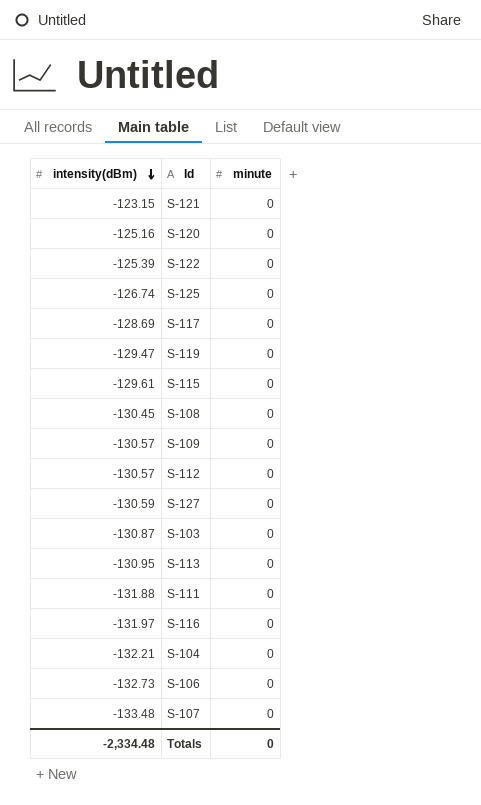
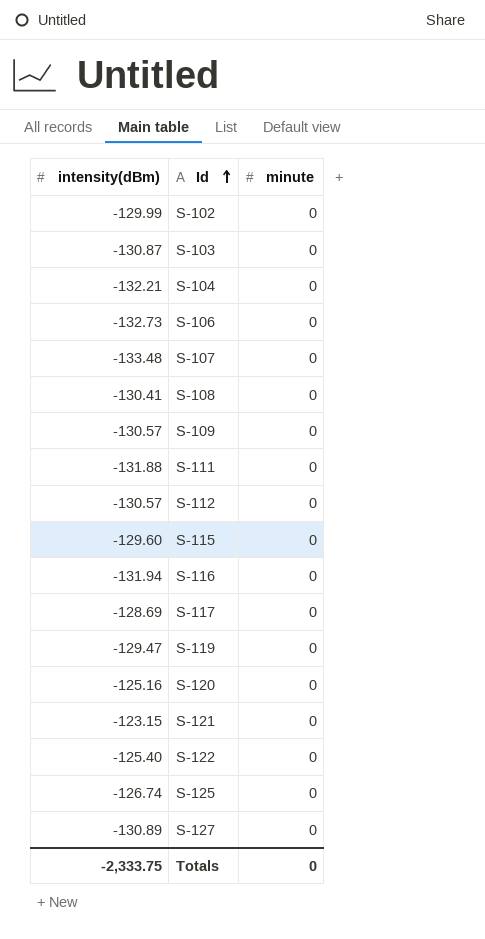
row order: intensity(dBm) descending -> Id ascending
row S-113: -130.95 | 0 -> none
row S-102: none -> -129.99 | 0
S-108 | intensity(dBm): -130.45 -> -130.41
S-115 | intensity(dBm): -129.61 -> -129.60
S-116 | intensity(dBm): -131.97 -> -131.94
S-122 | intensity(dBm): -125.39 -> -125.40
S-127 | intensity(dBm): -130.59 -> -130.89
Totals | intensity(dBm): -2,334.48 -> -2,333.75

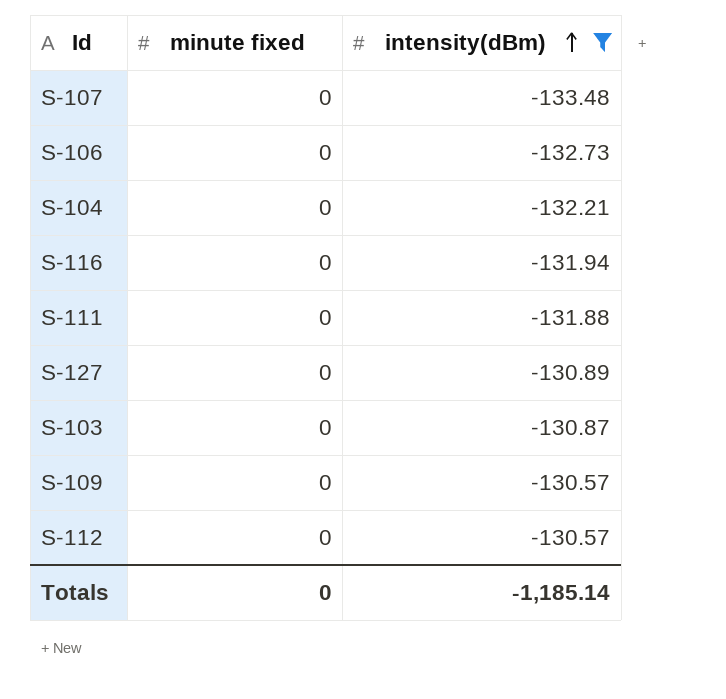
filter: none -> intensity(dBm) <= -130.57
row order: Id ascending -> intensity(dBm) ascending
column name: minute -> minute fixed
column intensity(dBm) | position: 1 -> 3
Totals | intensity(dBm): -2,333.75 -> -1,185.14

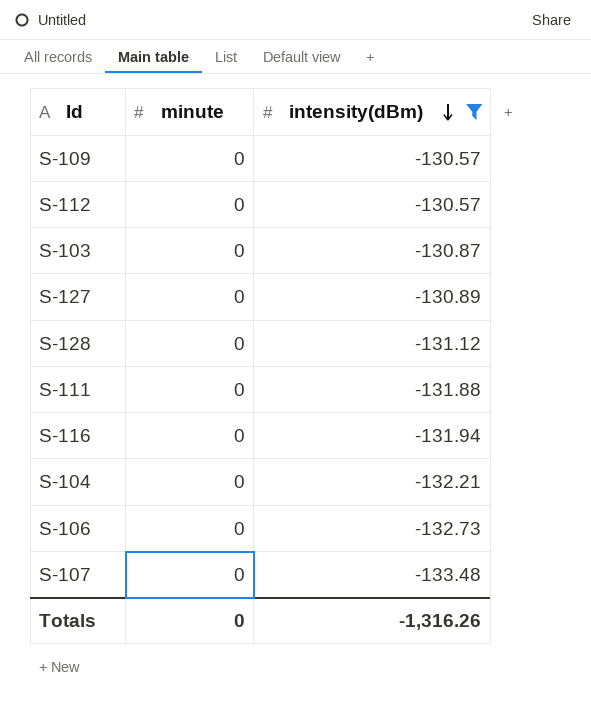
row order: intensity(dBm) ascending -> intensity(dBm) descending
column name: minute fixed -> minute
row S-128: none -> 0 | -131.12
Totals | intensity(dBm): -1,185.14 -> -1,316.26

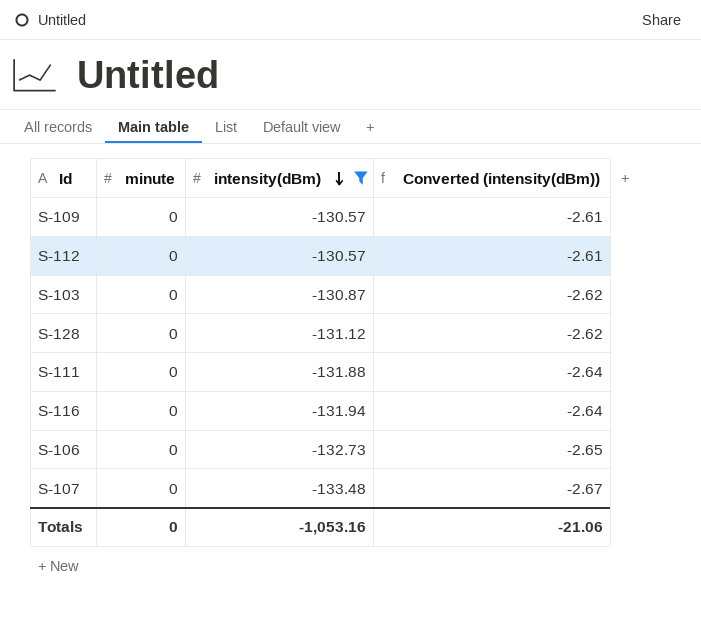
column Converted (intensity(dBm)) | formula: none -> [intensity(dBm)] * 0.02
row S-127: 0 | -130.89 -> none
row S-104: 0 | -132.21 -> none
Totals | intensity(dBm): -1,316.26 -> -1,053.16

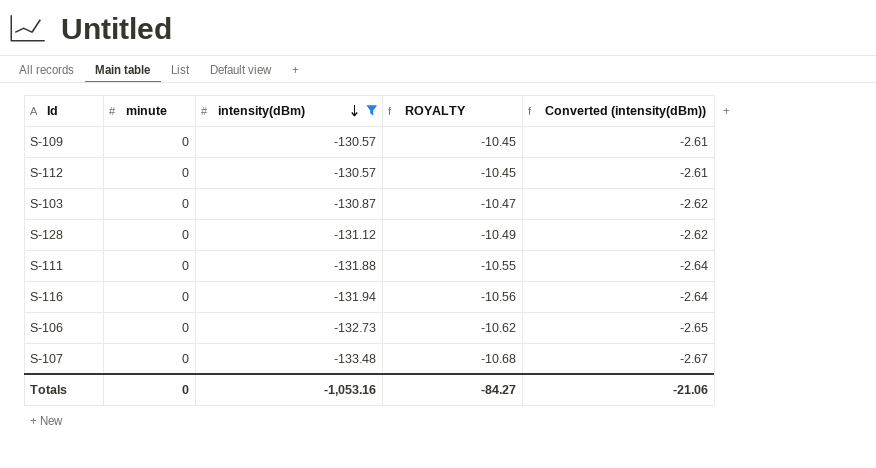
column ROYALTY | formula: none -> [intensity(dBm)] * 0.08

